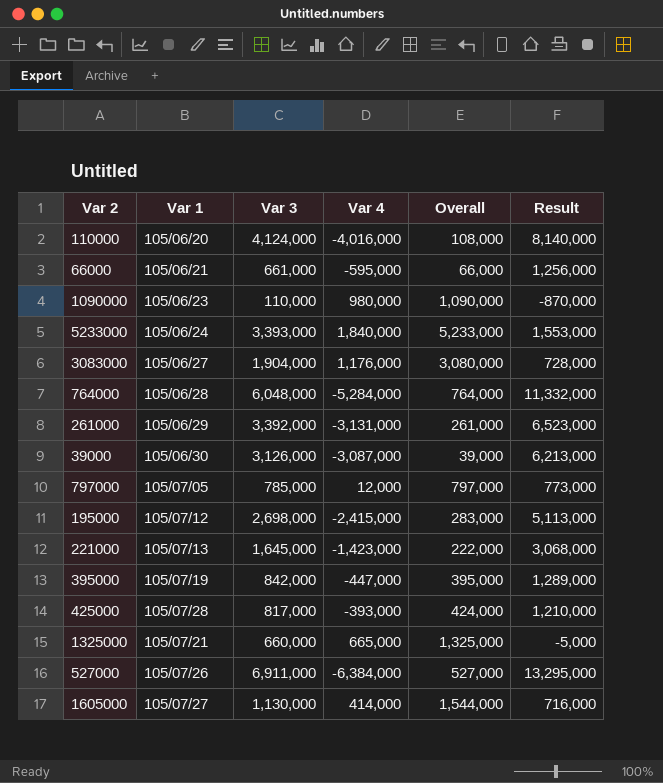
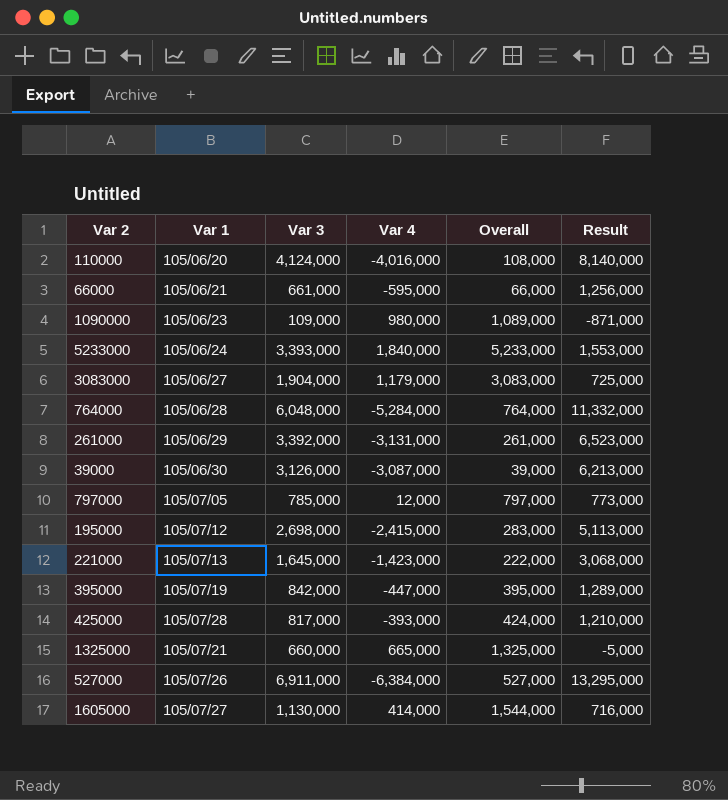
1090000 | Var 3: 110,000 -> 109,000
1090000 | Overall: 1,090,000 -> 1,089,000
1090000 | Result: -870,000 -> -871,000
3083000 | Var 4: 1,176,000 -> 1,179,000
3083000 | Overall: 3,080,000 -> 3,083,000
3083000 | Result: 728,000 -> 725,000

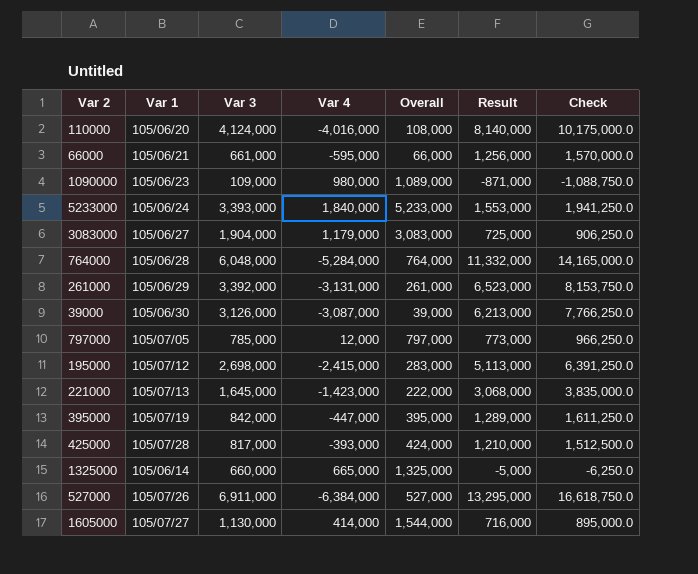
column Check | formula: none -> [Result] * 1.25
1325000 | Var 1: 105/07/21 -> 105/06/14

